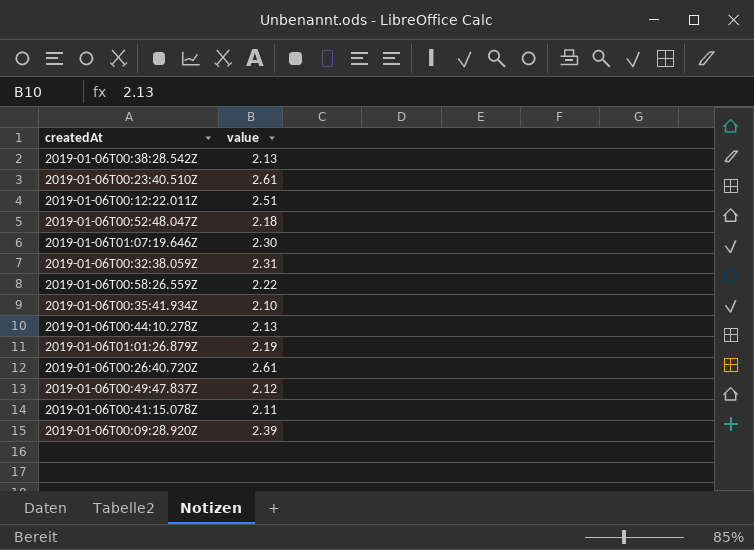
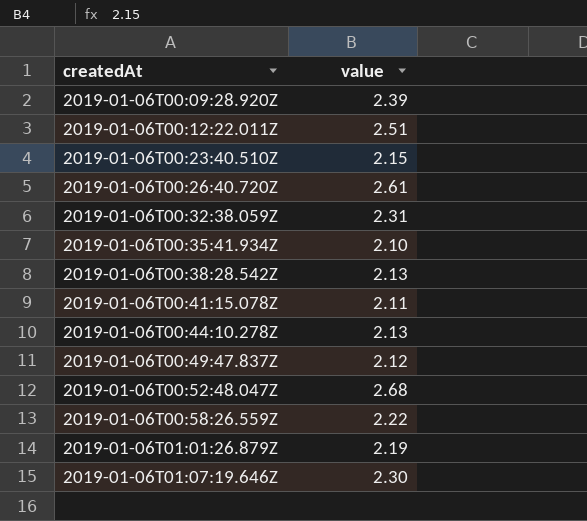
row order: none -> createdAt ascending
2019-01-06T00:23:40.510Z | value: 2.61 -> 2.15
2019-01-06T00:52:48.047Z | value: 2.18 -> 2.68

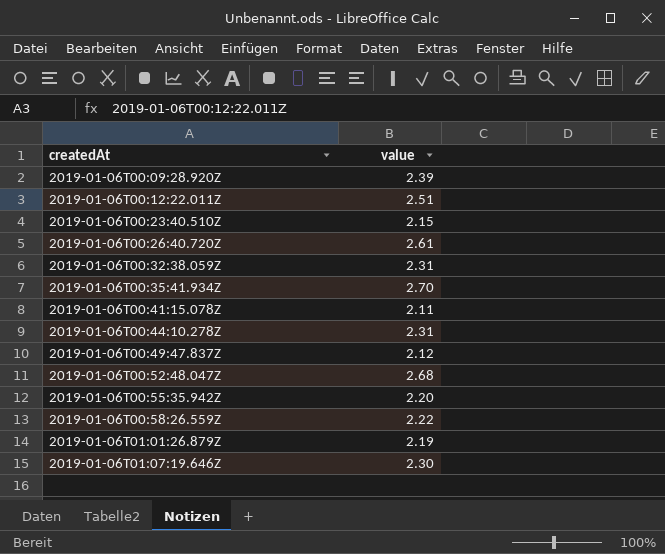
row 2019-01-06T00:38:28.542Z: 2.13 -> none
2019-01-06T00:35:41.934Z | value: 2.10 -> 2.70
2019-01-06T00:44:10.278Z | value: 2.13 -> 2.31
row 2019-01-06T00:55:35.942Z: none -> 2.20

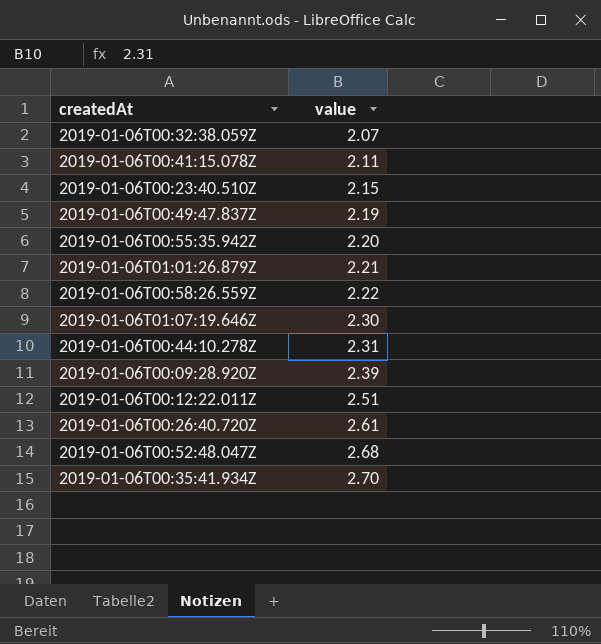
row order: createdAt ascending -> value ascending
2019-01-06T00:32:38.059Z | value: 2.31 -> 2.07
2019-01-06T00:49:47.837Z | value: 2.12 -> 2.19
2019-01-06T01:01:26.879Z | value: 2.19 -> 2.21

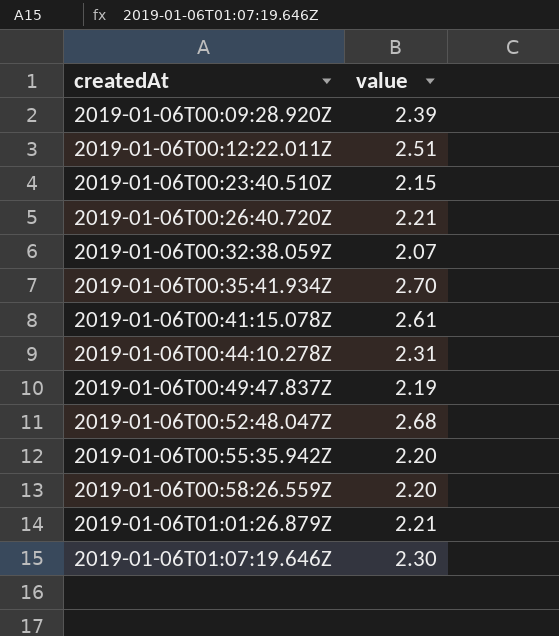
row order: value ascending -> createdAt ascending
2019-01-06T00:26:40.720Z | value: 2.61 -> 2.21
2019-01-06T00:41:15.078Z | value: 2.11 -> 2.61
2019-01-06T00:58:26.559Z | value: 2.22 -> 2.20

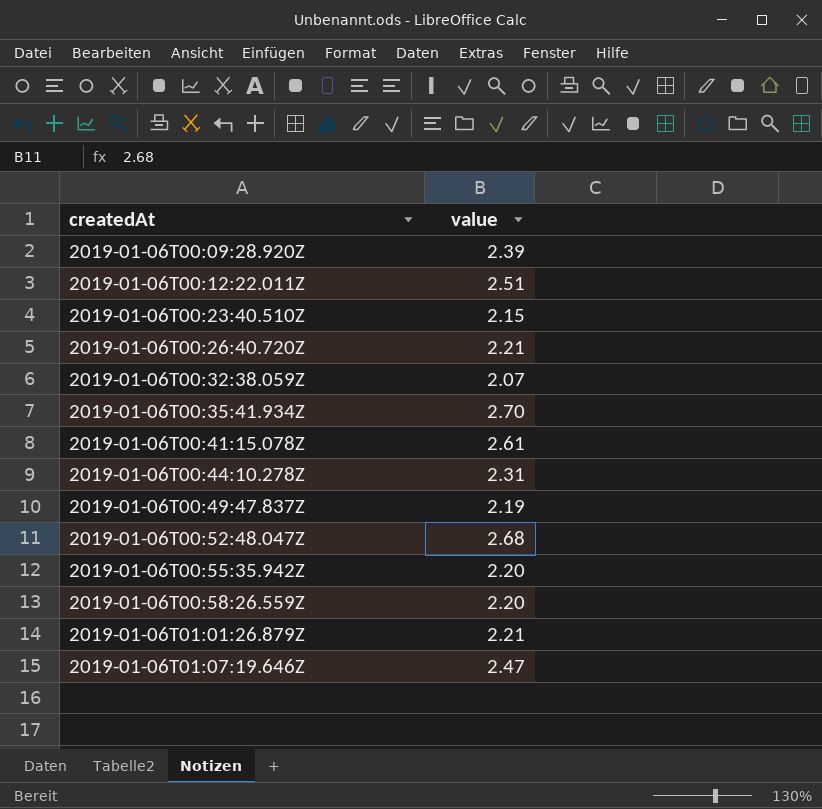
2019-01-06T01:07:19.646Z | value: 2.30 -> 2.47

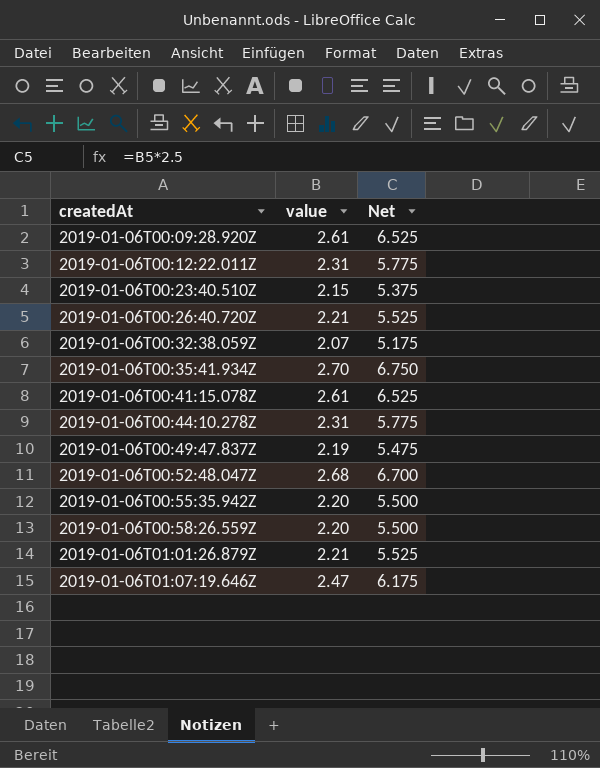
column Net | formula: none -> [value] * 2.5
2019-01-06T00:09:28.920Z | value: 2.39 -> 2.61
2019-01-06T00:12:22.011Z | value: 2.51 -> 2.31

